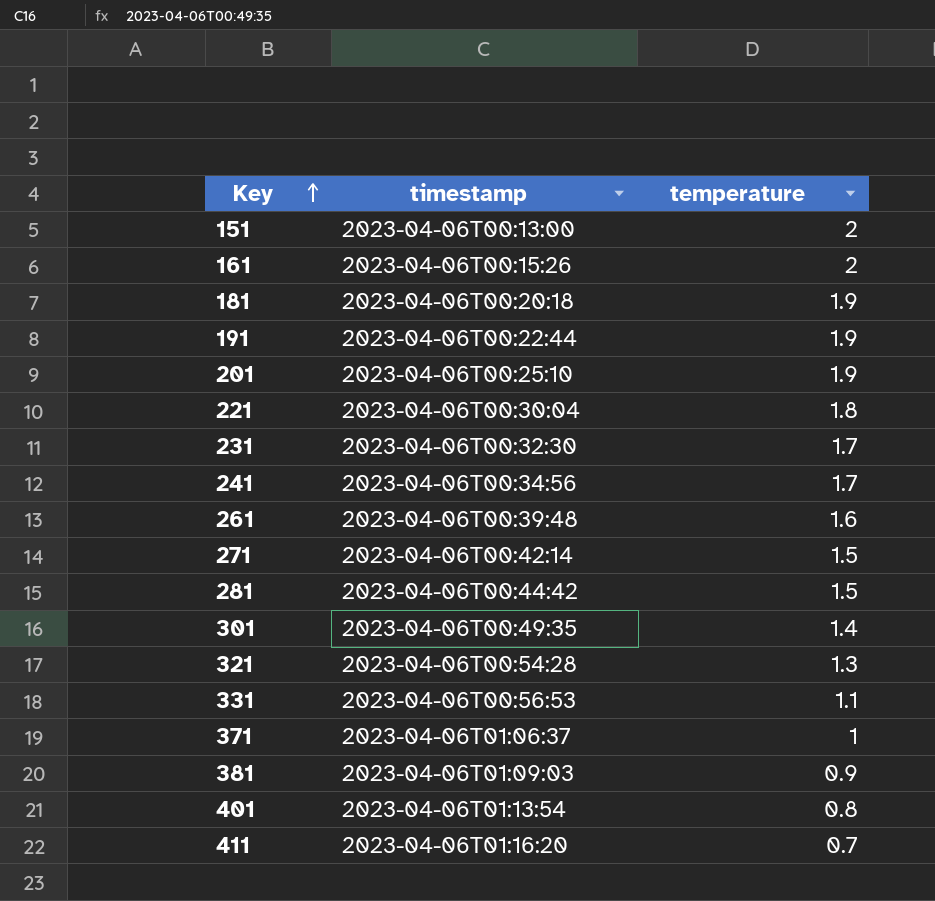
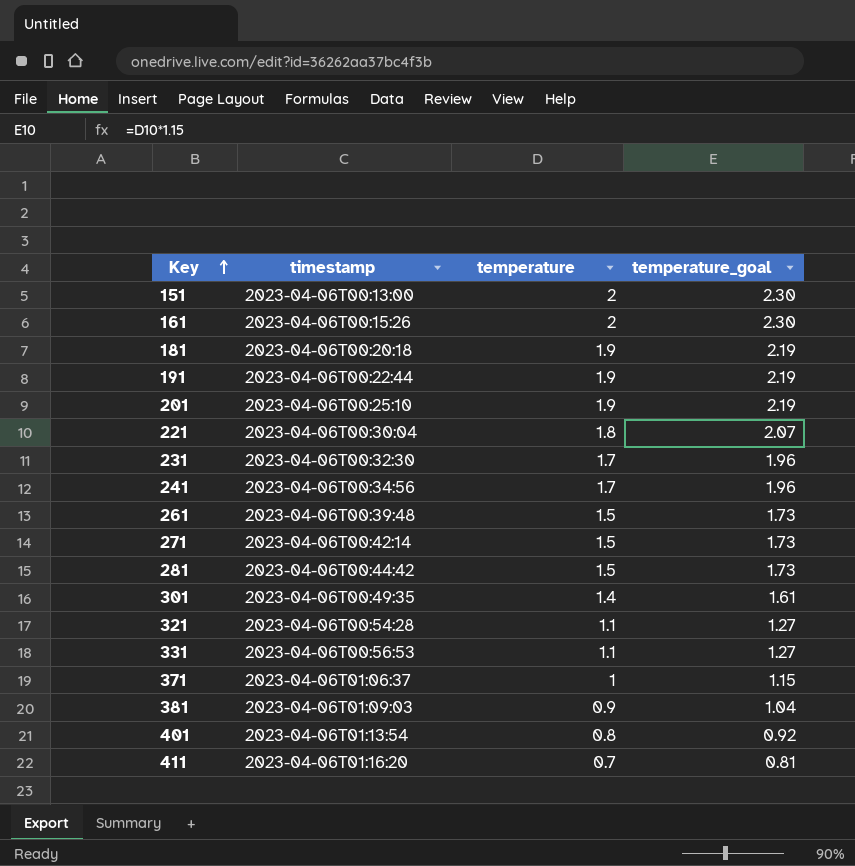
column temperature_goal | formula: none -> [temperature] * 1.15
261 | temperature: 1.6 -> 1.5
321 | temperature: 1.3 -> 1.1

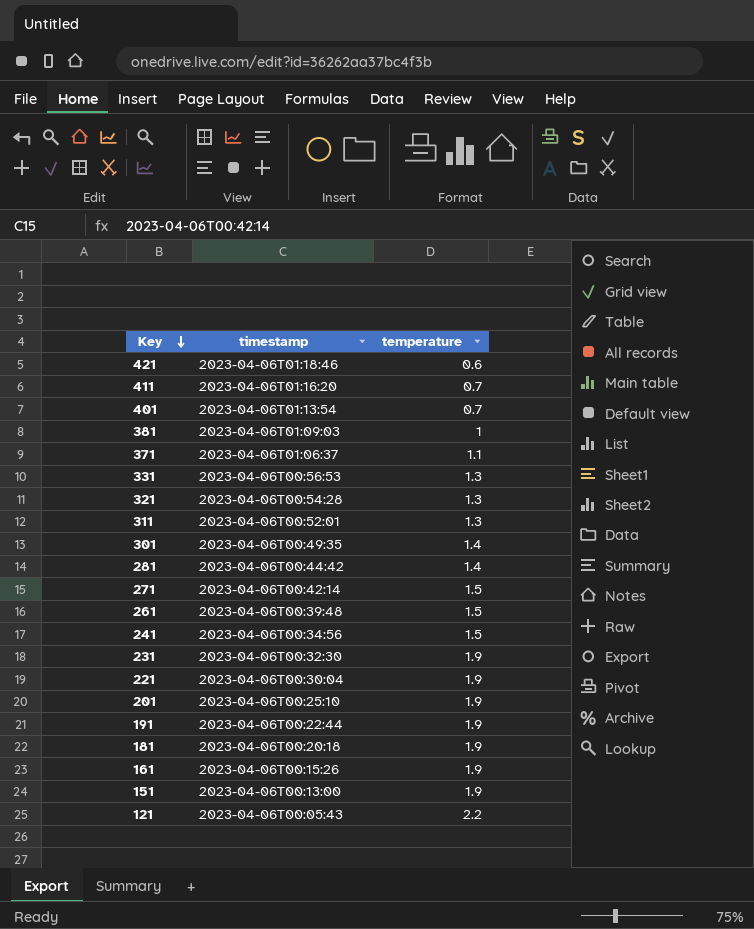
row order: Key ascending -> Key descending
column temperature_goal | formula: [temperature] * 1.15 -> none
row 421: none -> 2023-04-06T01:18:46 | 0.6
401 | temperature: 0.8 -> 0.7
381 | temperature: 0.9 -> 1
371 | temperature: 1 -> 1.1
331 | temperature: 1.1 -> 1.3
321 | temperature: 1.1 -> 1.3
row 311: none -> 2023-04-06T00:52:01 | 1.3
281 | temperature: 1.5 -> 1.4
241 | temperature: 1.7 -> 1.5
231 | temperature: 1.7 -> 1.9
221 | temperature: 1.8 -> 1.9
161 | temperature: 2 -> 1.9
151 | temperature: 2 -> 1.9
row 121: none -> 2023-04-06T00:05:43 | 2.2

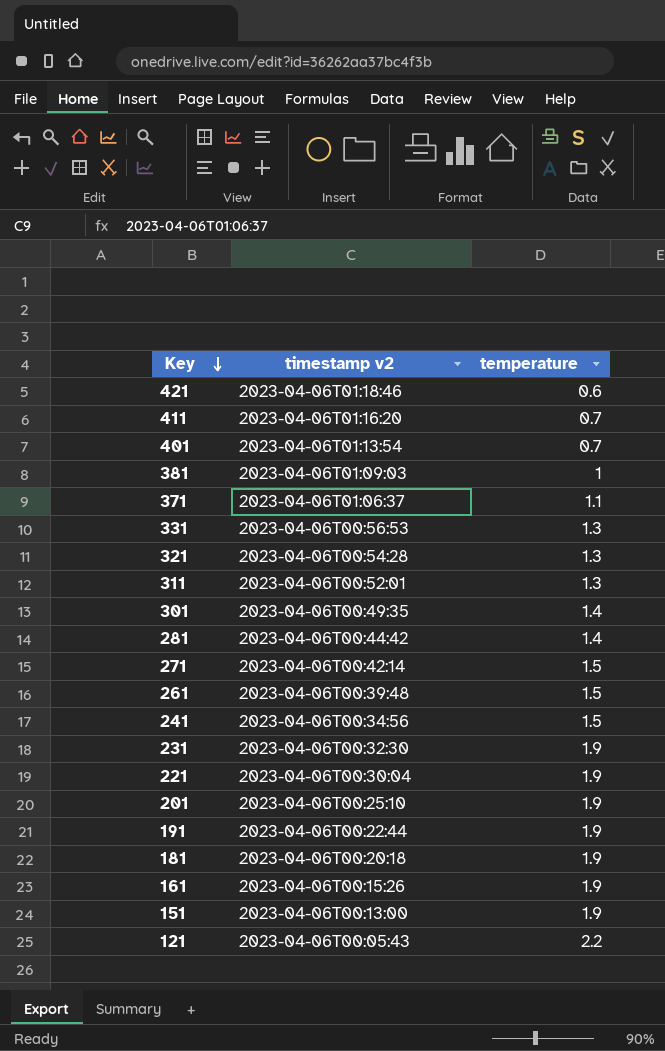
column name: timestamp -> timestamp v2

